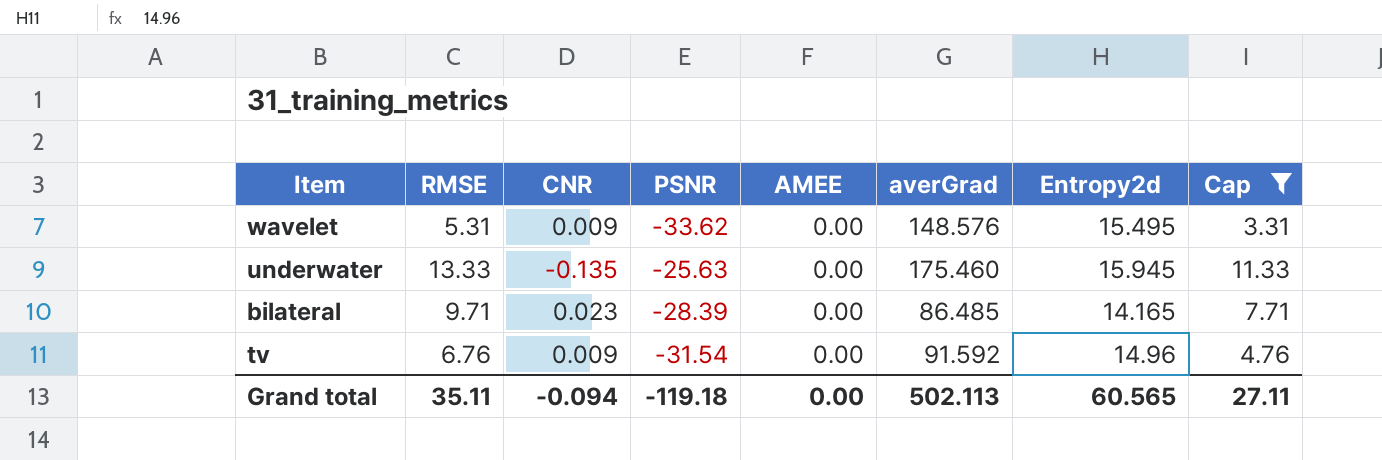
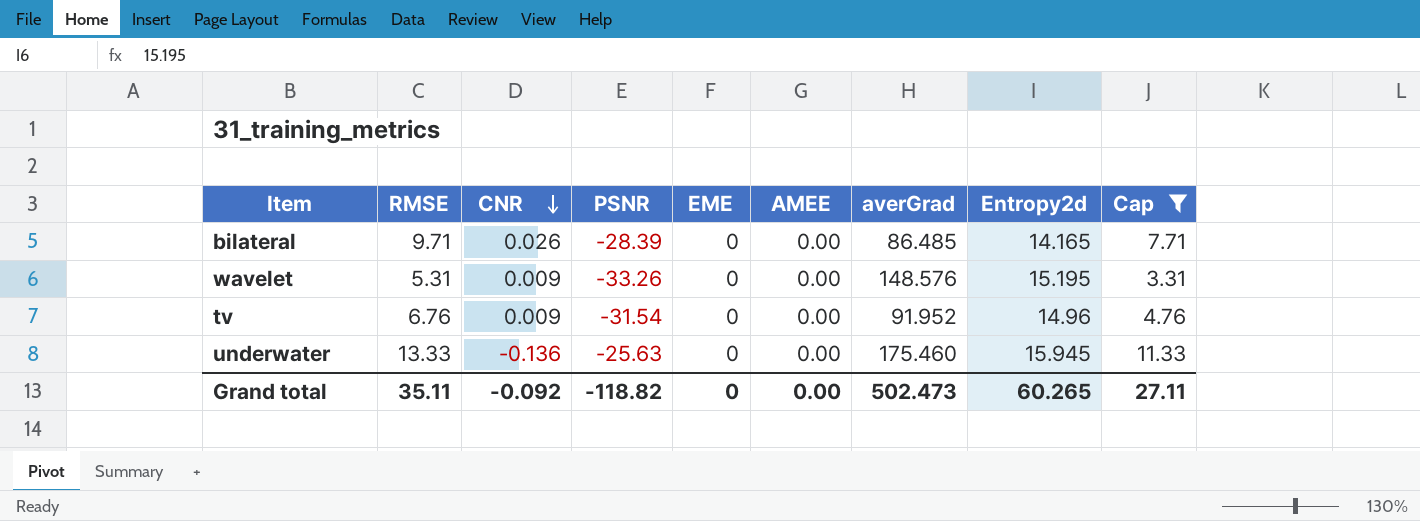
row order: none -> CNR descending
column EME | position: none -> 5
bilateral | CNR: 0.023 -> 0.026
wavelet | PSNR: -33.62 -> -33.26
wavelet | Entropy2d: 15.495 -> 15.195
tv | averGrad: 91.592 -> 91.952
underwater | CNR: -0.135 -> -0.136
Grand total | CNR: -0.094 -> -0.092
Grand total | PSNR: -119.18 -> -118.82
Grand total | averGrad: 502.113 -> 502.473
Grand total | Entropy2d: 60.565 -> 60.265

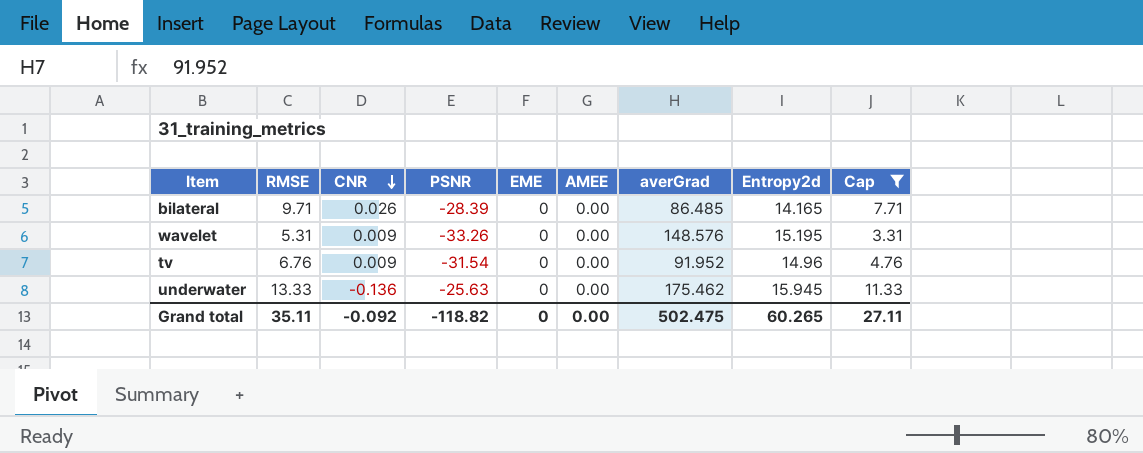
underwater | averGrad: 175.460 -> 175.462
Grand total | averGrad: 502.473 -> 502.475

